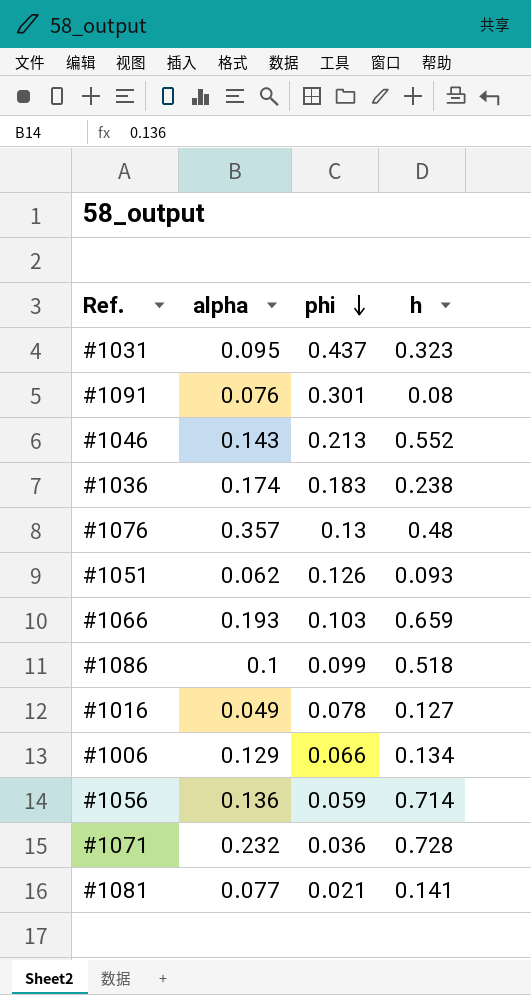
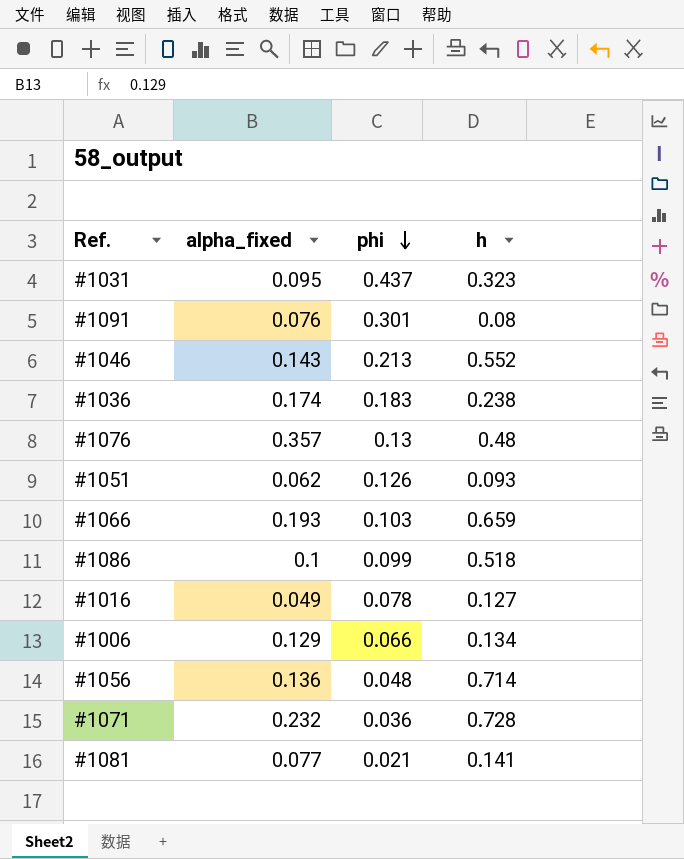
column name: alpha -> alpha_fixed
#1056 | phi: 0.059 -> 0.048

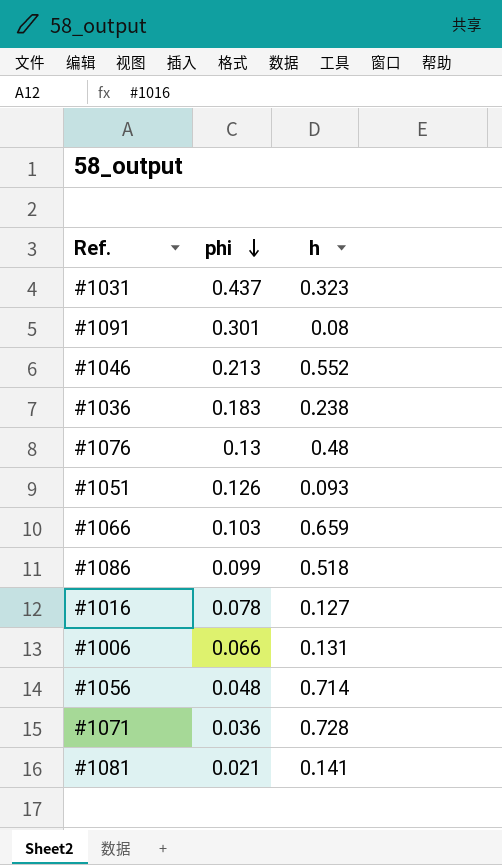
column alpha_fixed | position: 2 -> none
#1006 | h: 0.134 -> 0.131

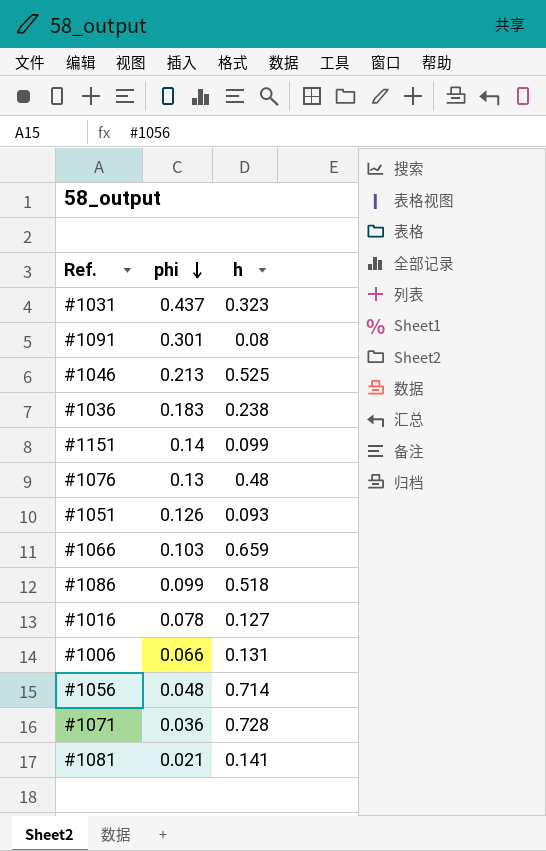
#1046 | h: 0.552 -> 0.525
row #1151: none -> 0.14 | 0.099

